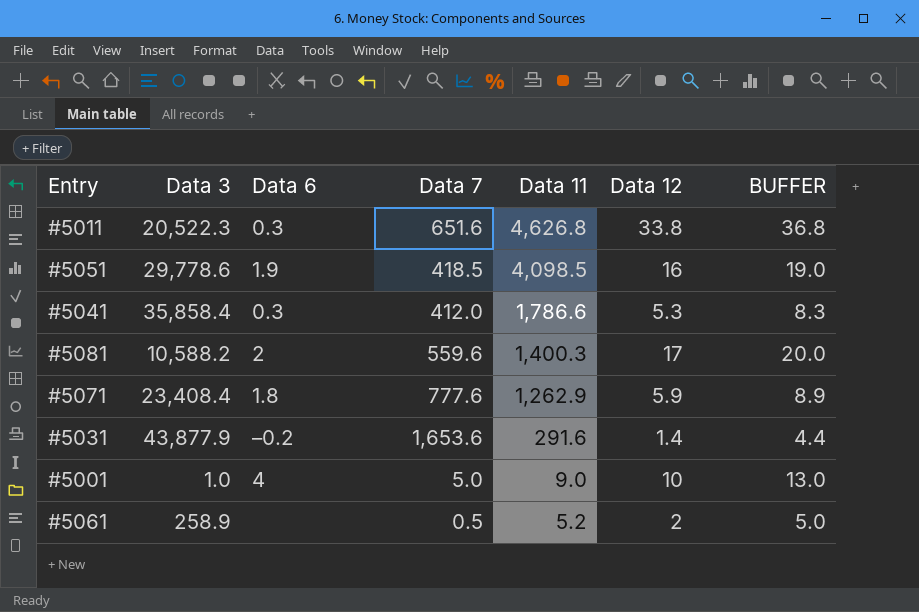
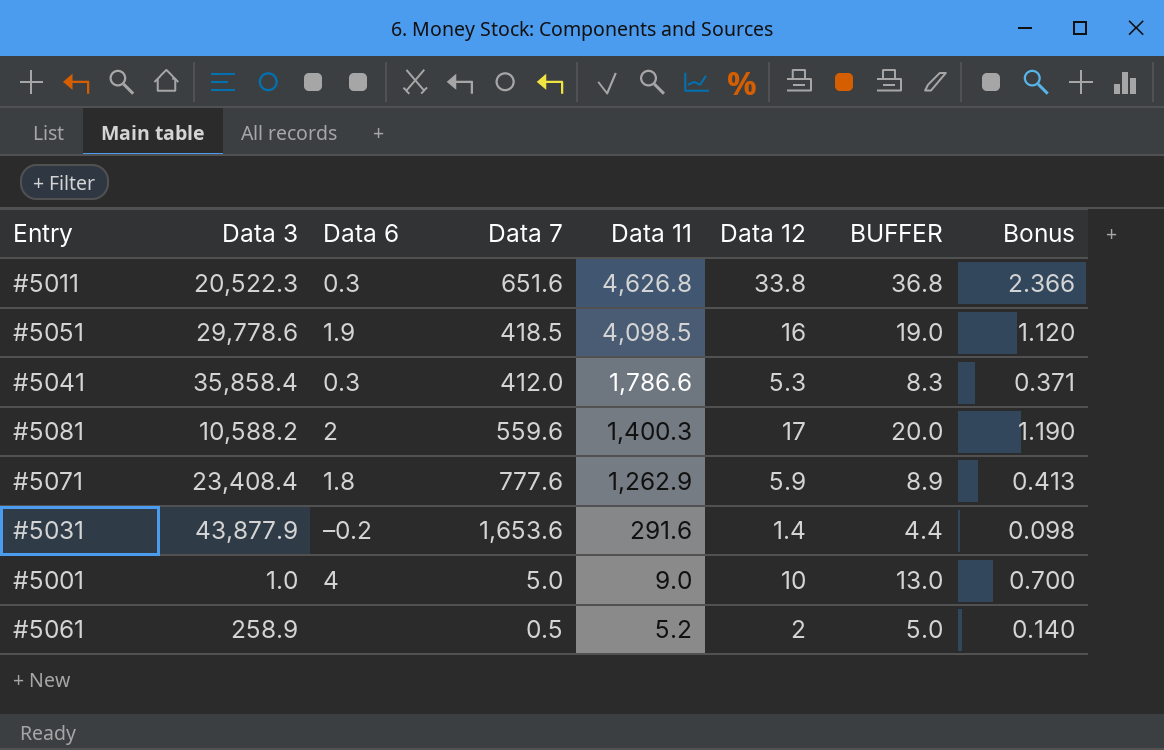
column Bonus | formula: none -> [Data 12] * 0.07

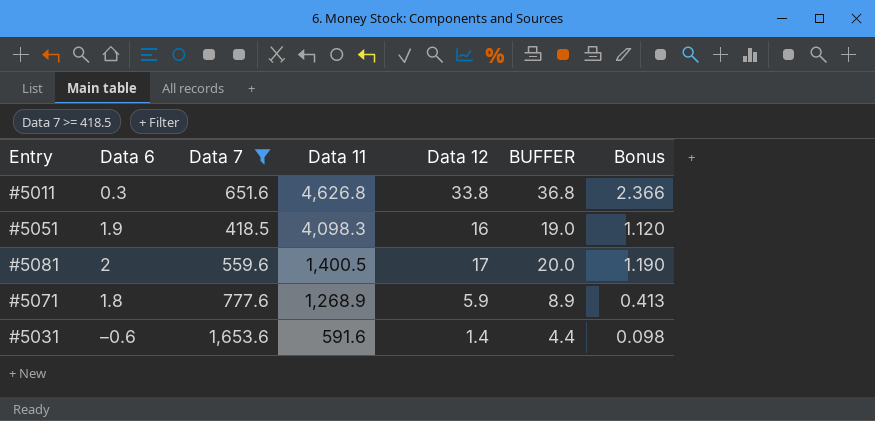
filter: none -> Data 7 >= 418.5
column Data 3 | position: 2 -> none
#5051 | Data 11: 4,098.5 -> 4,098.3
#5081 | Data 11: 1,400.3 -> 1,400.5
#5071 | Data 11: 1,262.9 -> 1,268.9
#5031 | Data 6: –0.2 -> –0.6
#5031 | Data 11: 291.6 -> 591.6

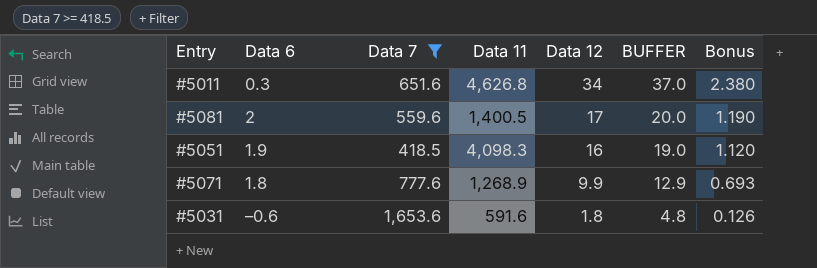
row order: Data 11 descending -> Data 12 descending
#5011 | Data 12: 33.8 -> 34
#5011 | BUFFER: 36.8 -> 37.0
#5011 | Bonus: 2.366 -> 2.380
#5071 | Data 12: 5.9 -> 9.9
#5071 | BUFFER: 8.9 -> 12.9
#5071 | Bonus: 0.413 -> 0.693
#5031 | Data 12: 1.4 -> 1.8
#5031 | BUFFER: 4.4 -> 4.8
#5031 | Bonus: 0.098 -> 0.126

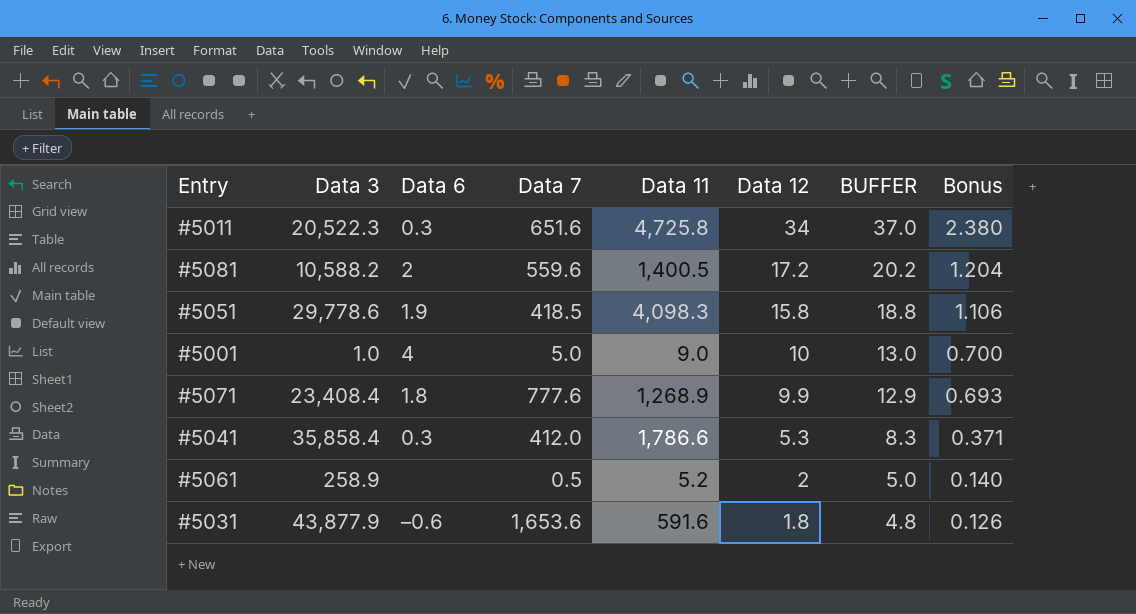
filter: Data 7 >= 418.5 -> none
column Data 3 | position: none -> 2
#5011 | Data 11: 4,626.8 -> 4,725.8
#5081 | Data 12: 17 -> 17.2
#5081 | BUFFER: 20.0 -> 20.2
#5081 | Bonus: 1.190 -> 1.204
#5051 | Data 12: 16 -> 15.8
#5051 | BUFFER: 19.0 -> 18.8
#5051 | Bonus: 1.120 -> 1.106

